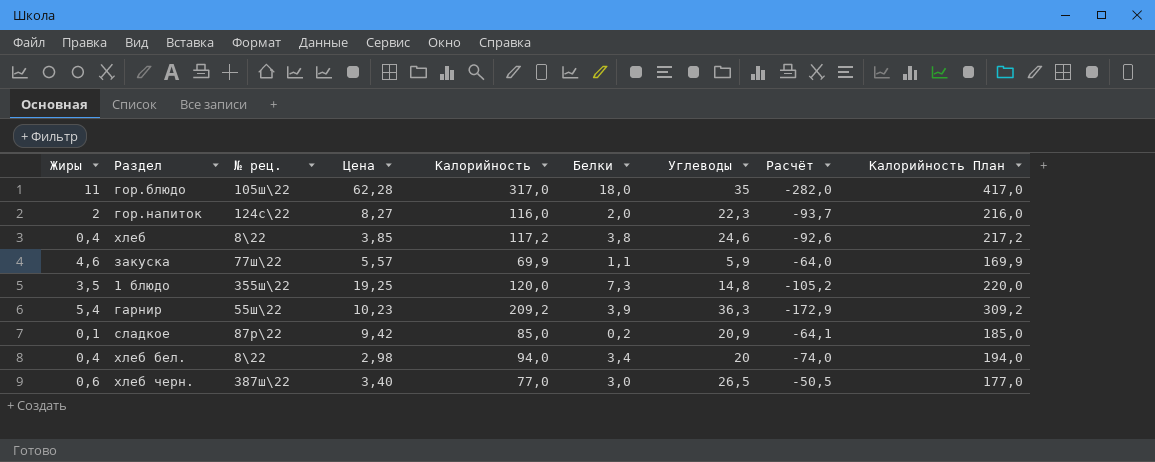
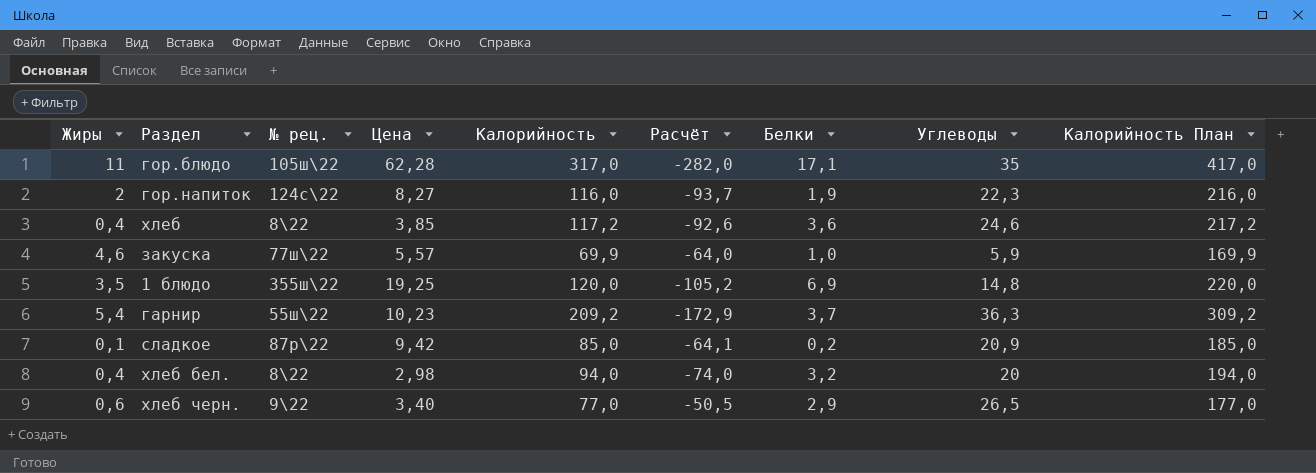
column Расчёт | position: 8 -> 6
гор.блюдо | Белки: 18,0 -> 17,1
гор.напиток | Белки: 2,0 -> 1,9
хлеб | Белки: 3,8 -> 3,6
закуска | Белки: 1,1 -> 1,0
1 блюдо | Белки: 7,3 -> 6,9
гарнир | Белки: 3,9 -> 3,7
хлеб бел. | Белки: 3,4 -> 3,2
хлеб черн. | № рец.: 387ш\22 -> 9\22
хлеб черн. | Белки: 3,0 -> 2,9

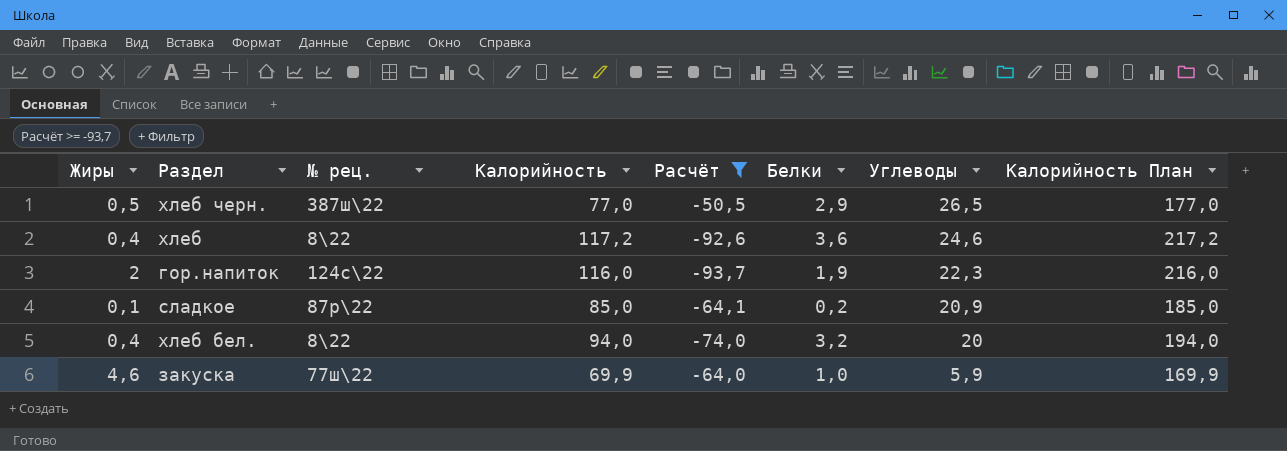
filter: none -> Расчёт >= -93,7
row order: none -> Углеводы descending
column Цена | position: 4 -> none
хлеб черн. | Жиры: 0,6 -> 0,5
хлеб черн. | № рец.: 9\22 -> 387ш\22

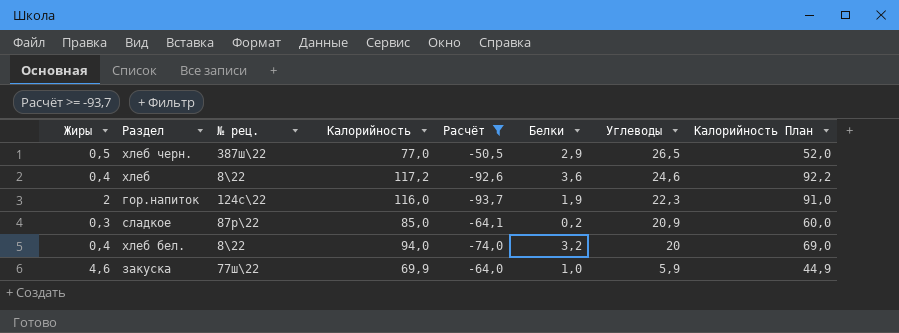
column Калорийность План | formula: [Калорийность] + 100 -> [Калорийность] - 25
сладкое | Жиры: 0,1 -> 0,3

